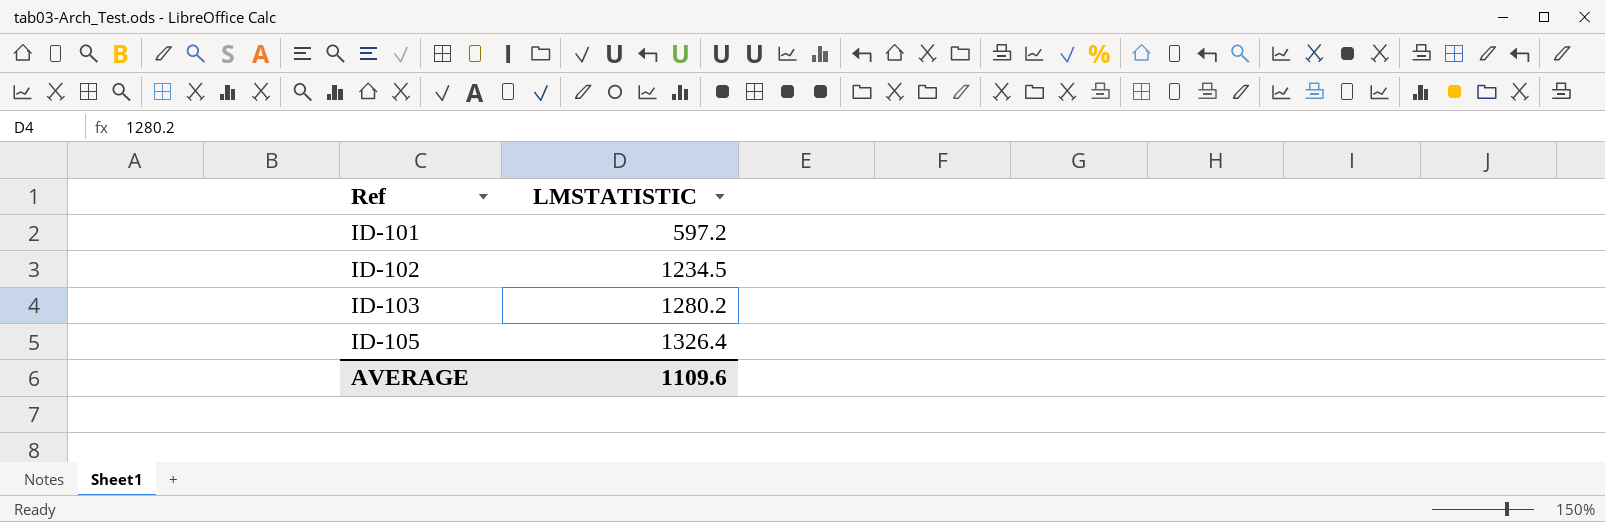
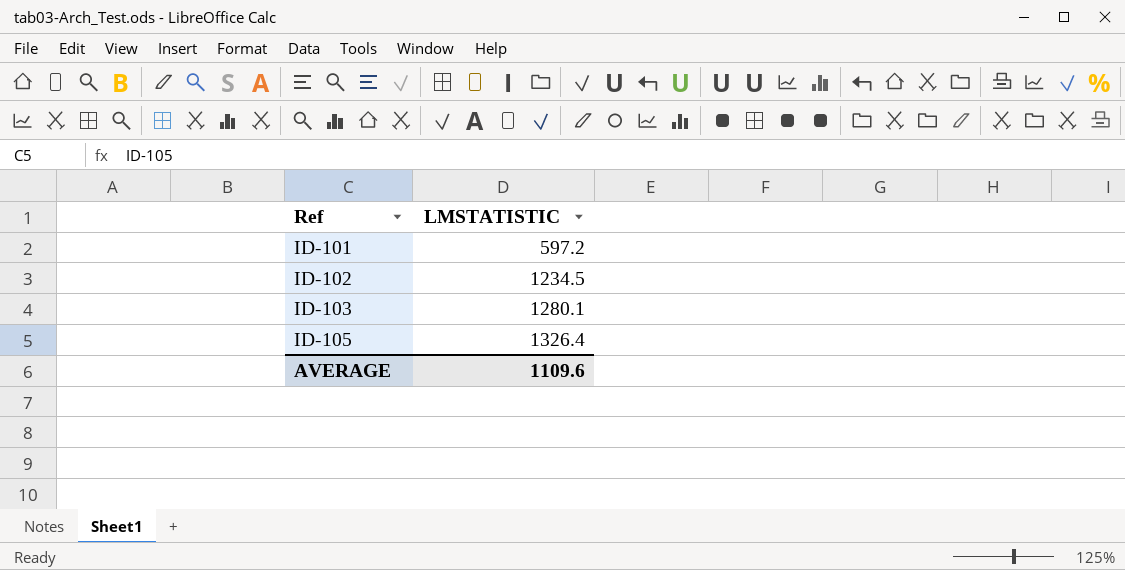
ID-103 | LMSTATISTIC: 1280.2 -> 1280.1

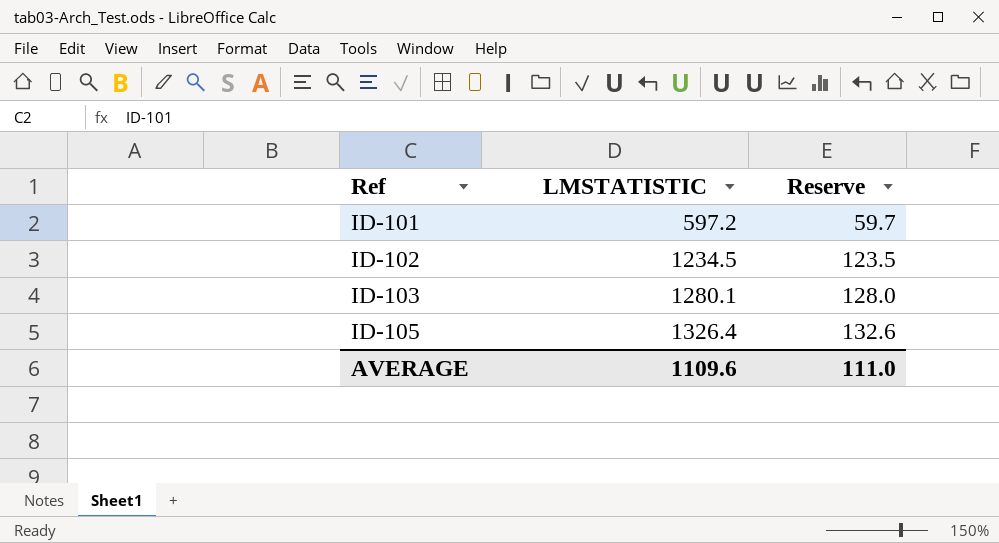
column Reserve | formula: none -> [LMSTATISTIC] * 0.1

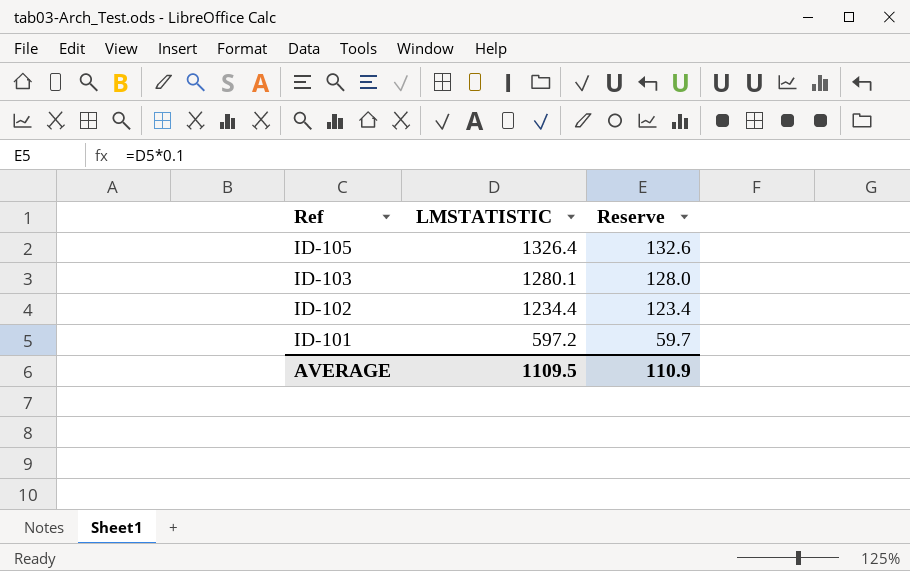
row order: Ref ascending -> Ref descending
ID-102 | LMSTATISTIC: 1234.5 -> 1234.4
ID-102 | Reserve: 123.5 -> 123.4
AVERAGE | LMSTATISTIC: 1109.6 -> 1109.5
AVERAGE | Reserve: 111.0 -> 110.9

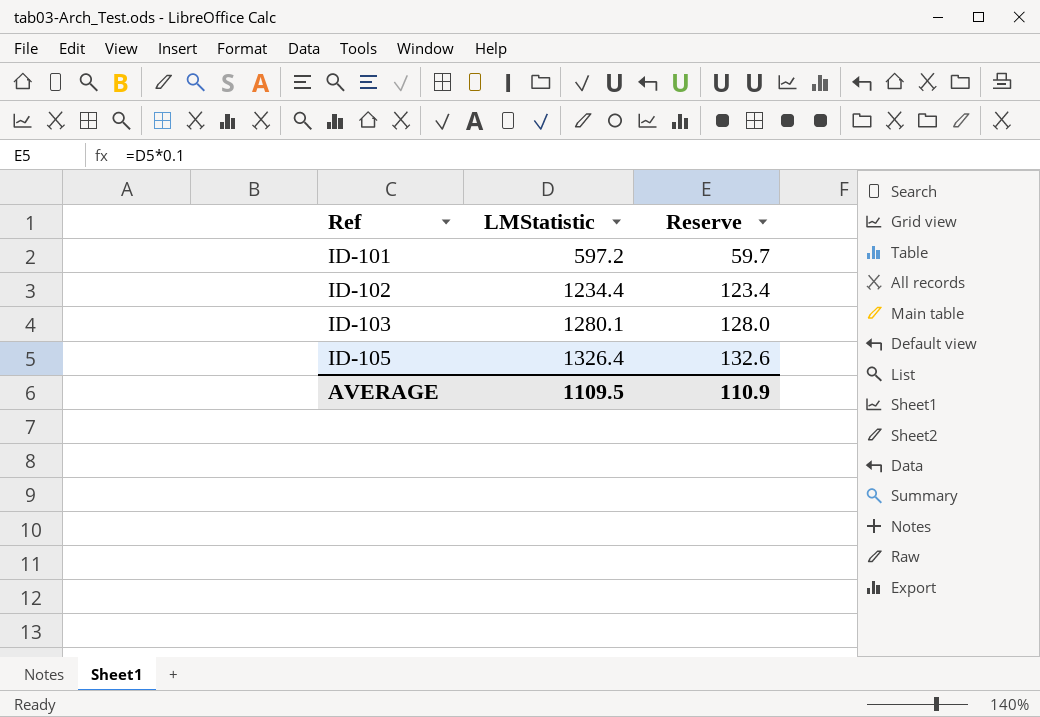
row order: Ref descending -> Ref ascending
column name: LMSTATISTIC -> LMStatistic

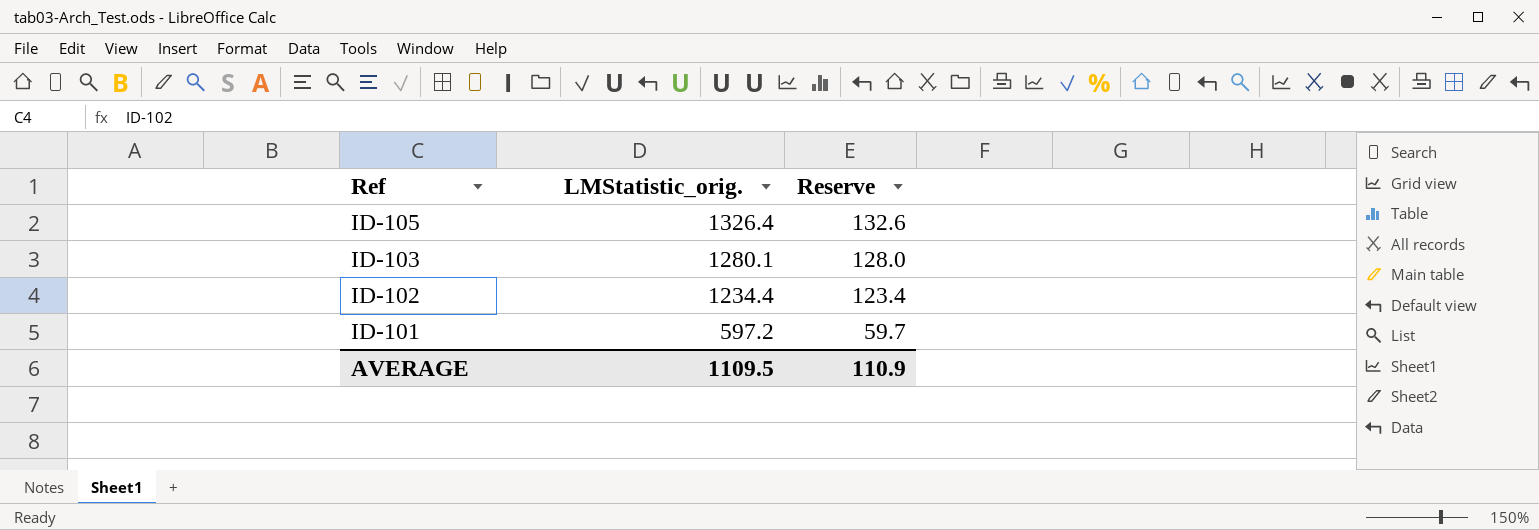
row order: Ref ascending -> Ref descending
column name: LMStatistic -> LMStatistic_orig.

